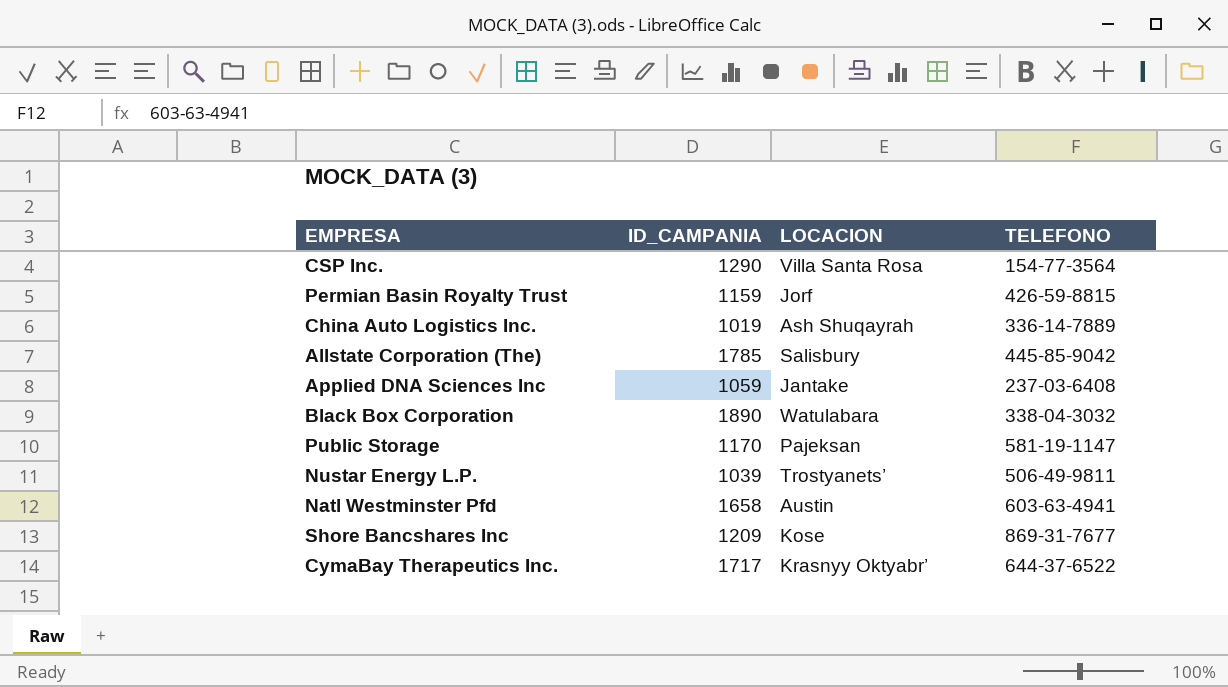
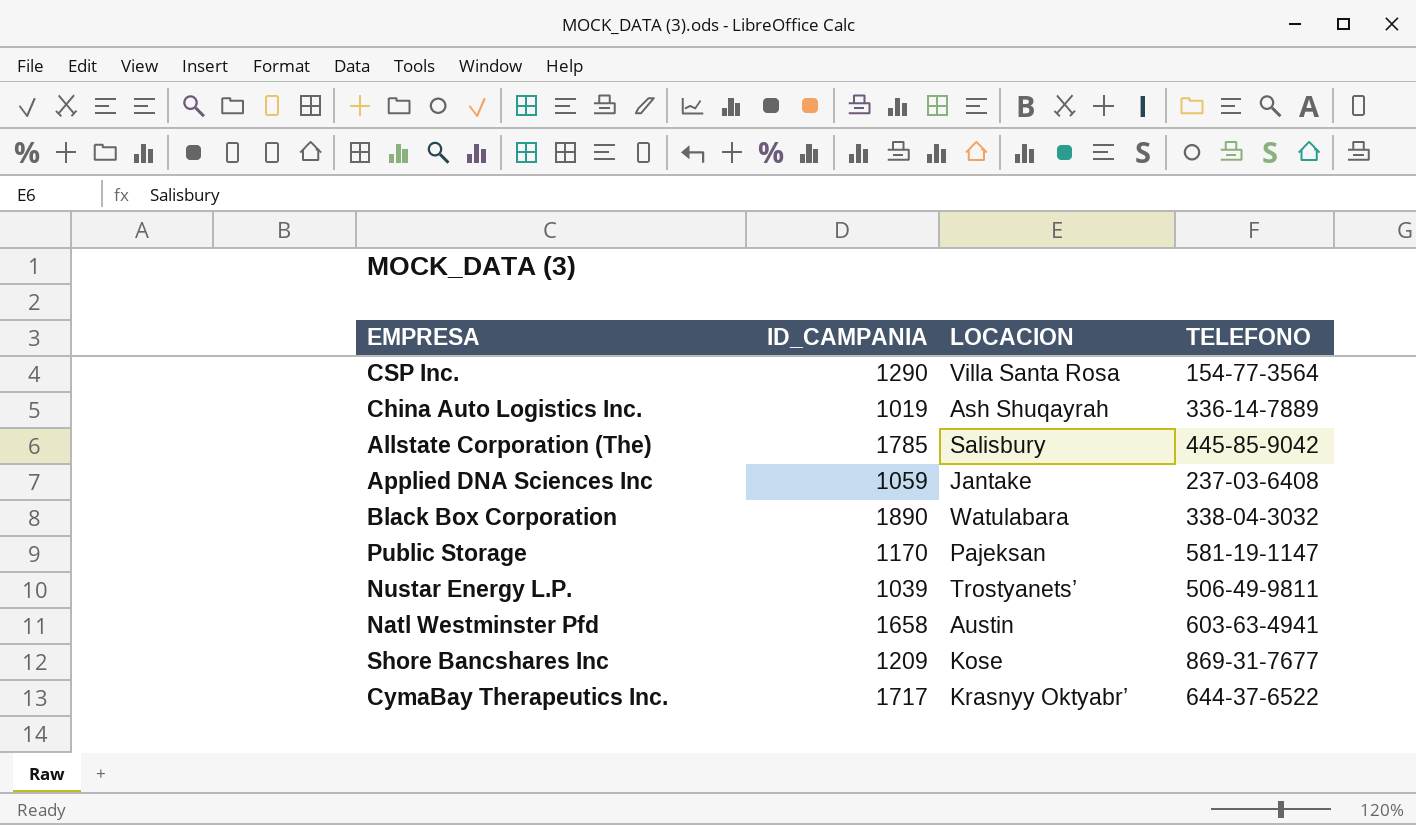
row Permian Basin Royalty Trust: 1159 | Jorf | 426-59-8815 -> none

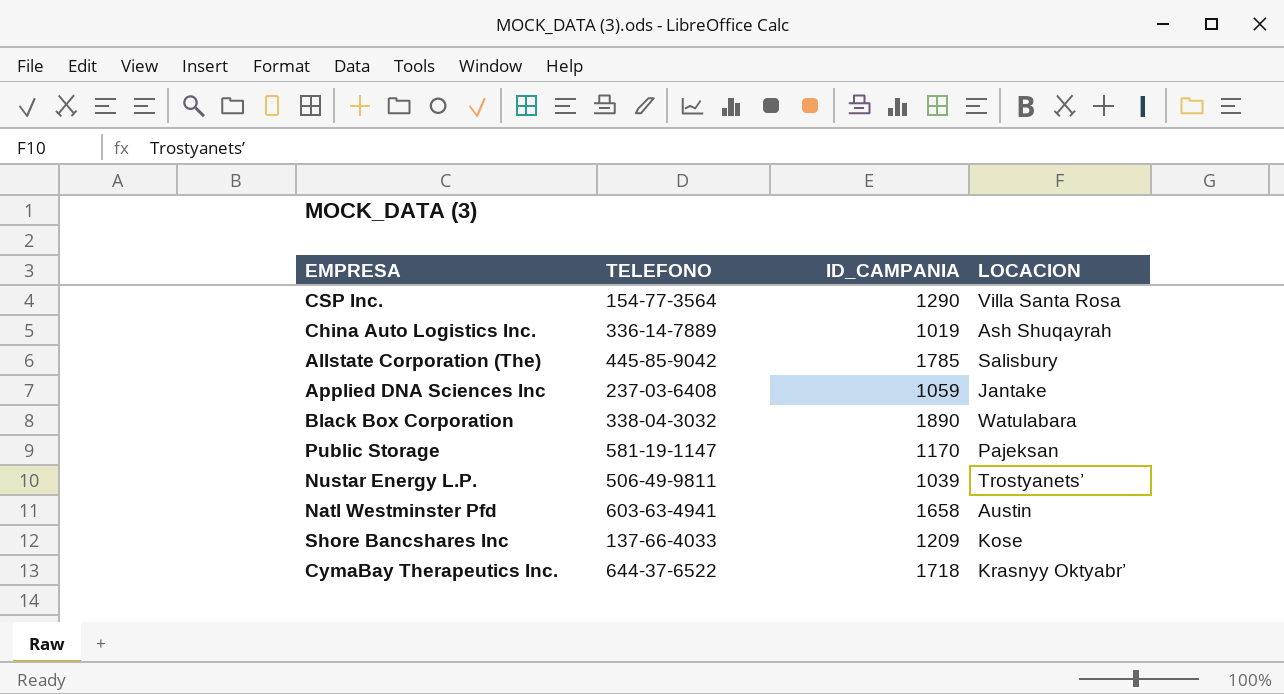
column TELEFONO | position: 4 -> 2
Shore Bancshares Inc | TELEFONO: 869-31-7677 -> 137-66-4033
CymaBay Therapeutics Inc. | ID_CAMPANIA: 1717 -> 1718

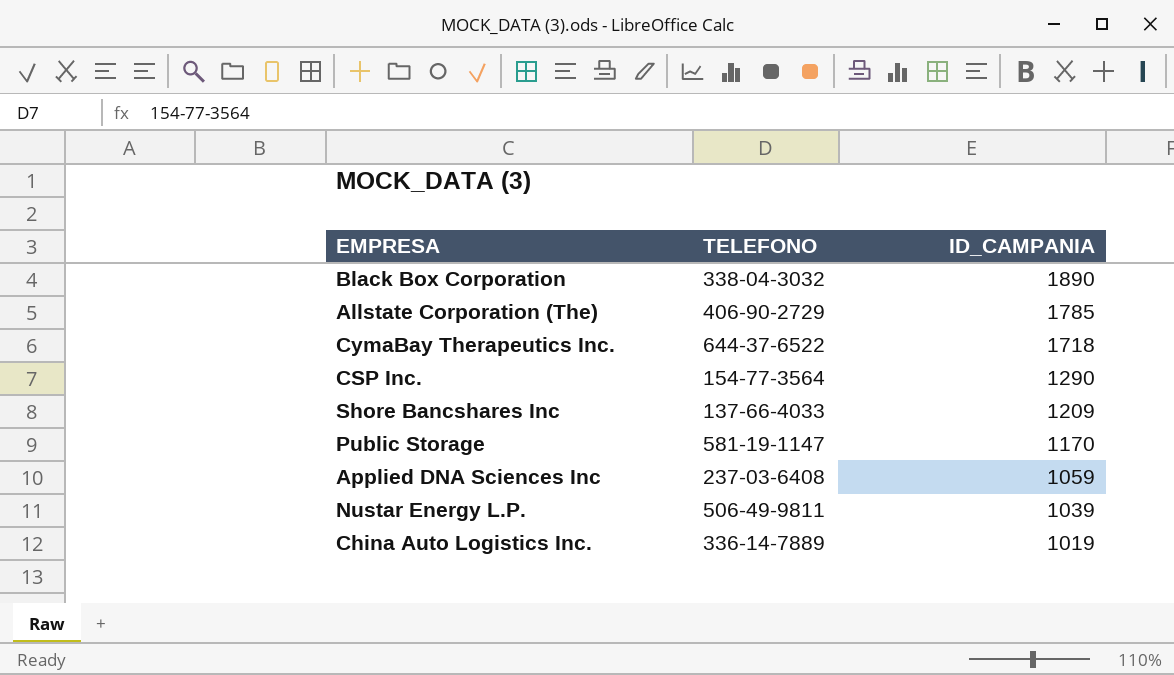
row order: none -> ID_CAMPANIA descending
column LOCACION | position: 4 -> none
row Natl Westminster Pfd: 603-63-4941 | 1658 | Austin -> none
Allstate Corporation (The) | TELEFONO: 445-85-9042 -> 406-90-2729

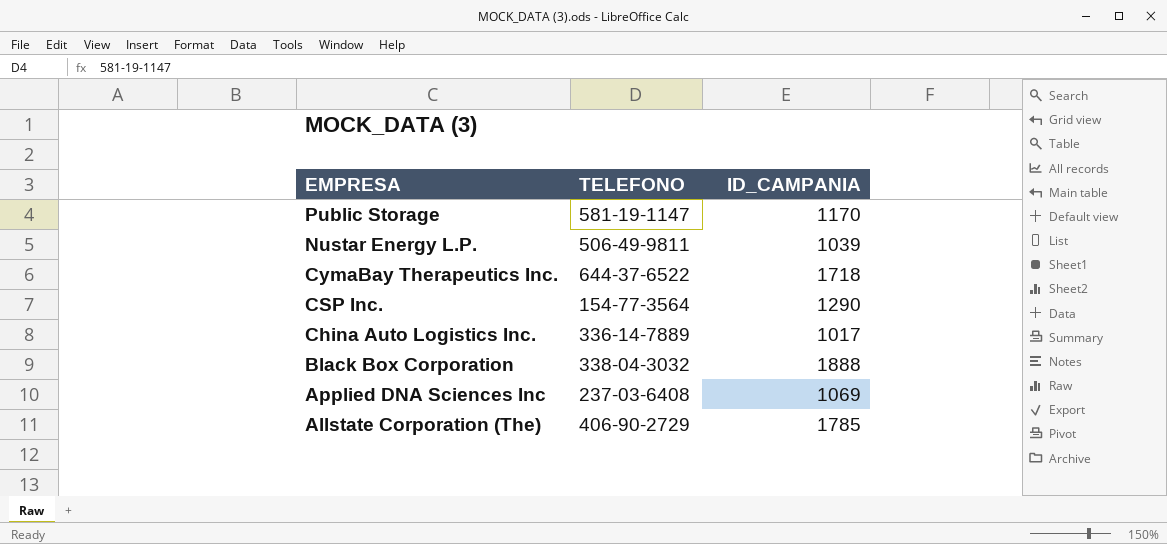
row order: ID_CAMPANIA descending -> EMPRESA descending
row Shore Bancshares Inc: 137-66-4033 | 1209 -> none
China Auto Logistics Inc. | ID_CAMPANIA: 1019 -> 1017
Black Box Corporation | ID_CAMPANIA: 1890 -> 1888
Applied DNA Sciences Inc | ID_CAMPANIA: 1059 -> 1069

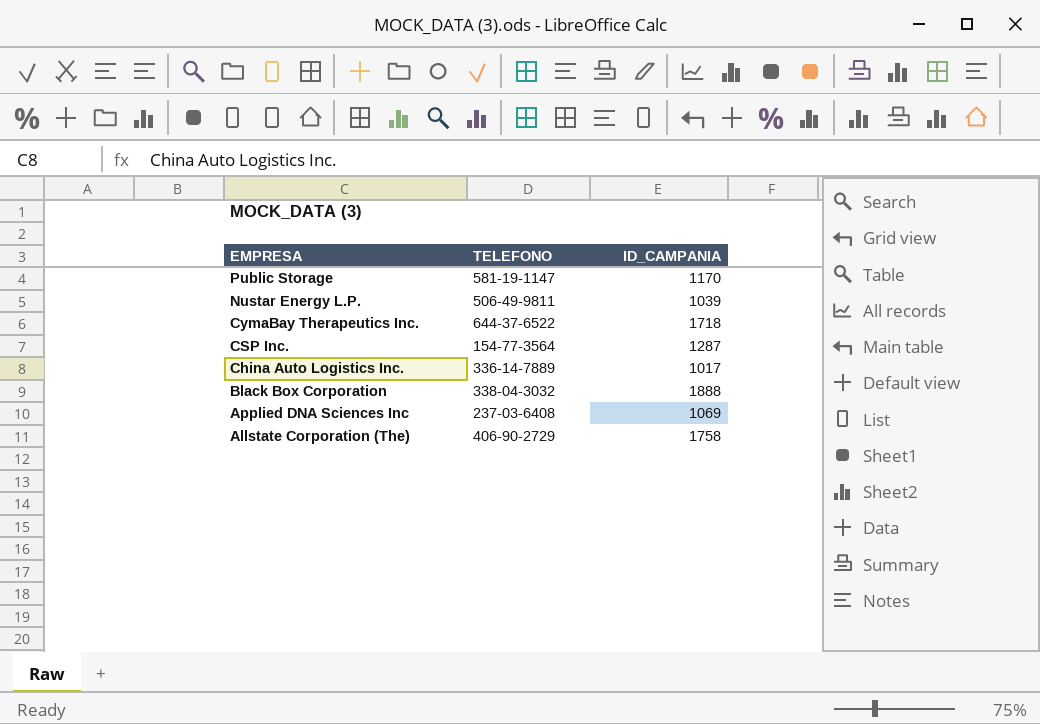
CSP Inc. | ID_CAMPANIA: 1290 -> 1287
Allstate Corporation (The) | ID_CAMPANIA: 1785 -> 1758

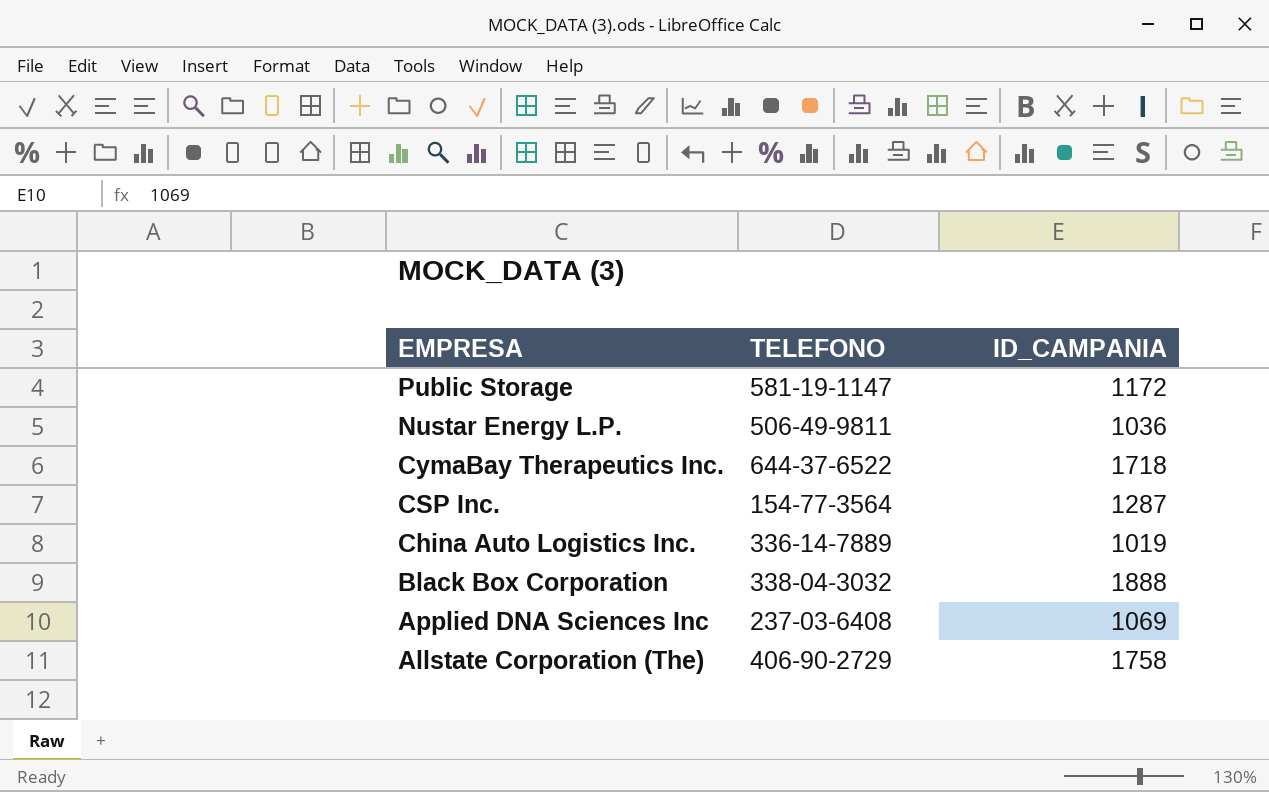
Public Storage | ID_CAMPANIA: 1170 -> 1172
Nustar Energy L.P. | ID_CAMPANIA: 1039 -> 1036
China Auto Logistics Inc. | ID_CAMPANIA: 1017 -> 1019

